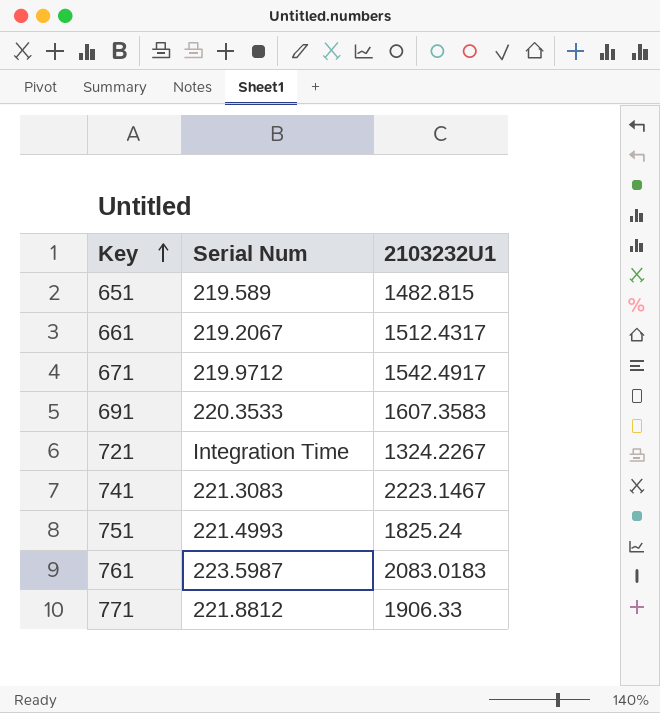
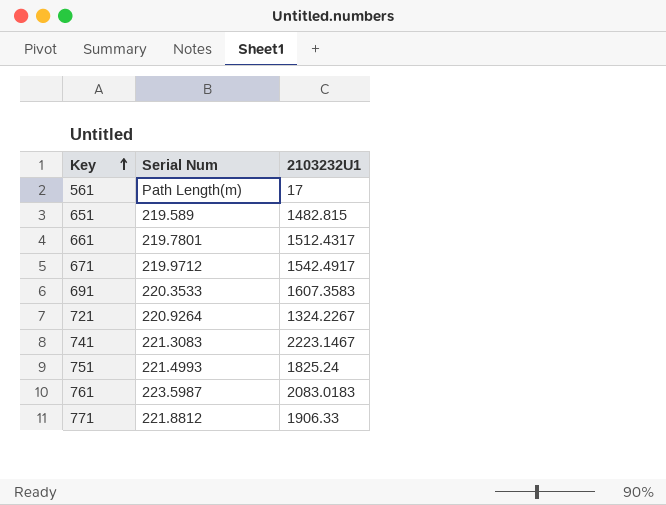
row 561: none -> Path Length(m) | 17
661 | Serial Num: 219.2067 -> 219.7801
721 | Serial Num: Integration Time -> 220.9264

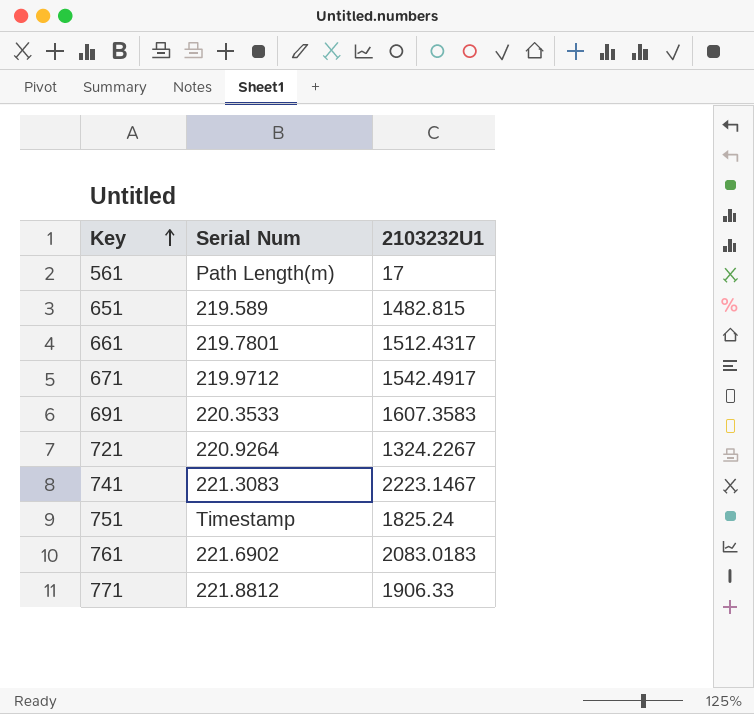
751 | Serial Num: 221.4993 -> Timestamp
761 | Serial Num: 223.5987 -> 221.6902

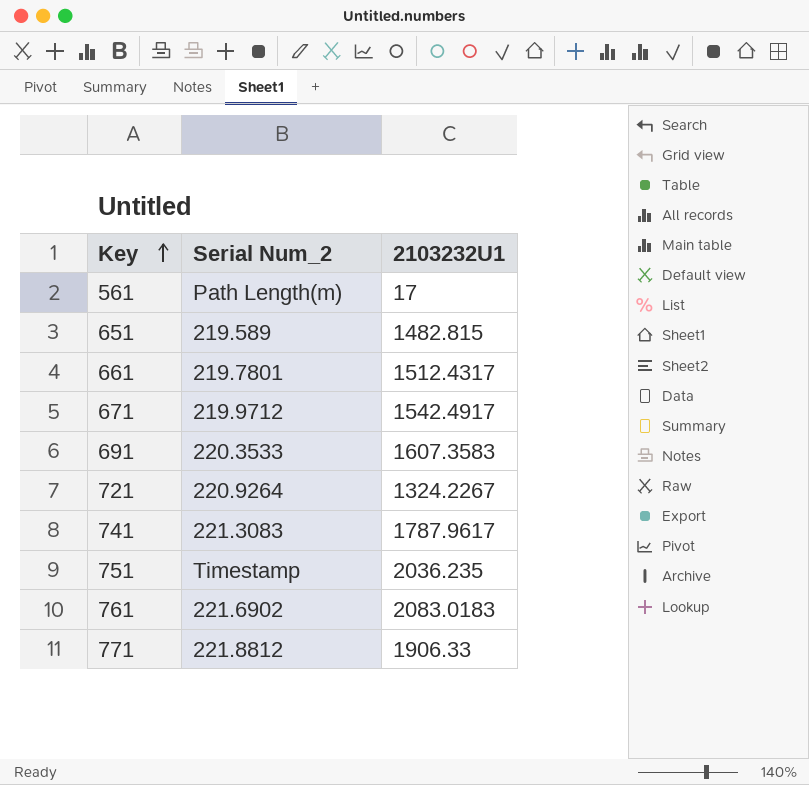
column name: Serial Num -> Serial Num_2
741 | 2103232U1: 2223.1467 -> 1787.9617
751 | 2103232U1: 1825.24 -> 2036.235

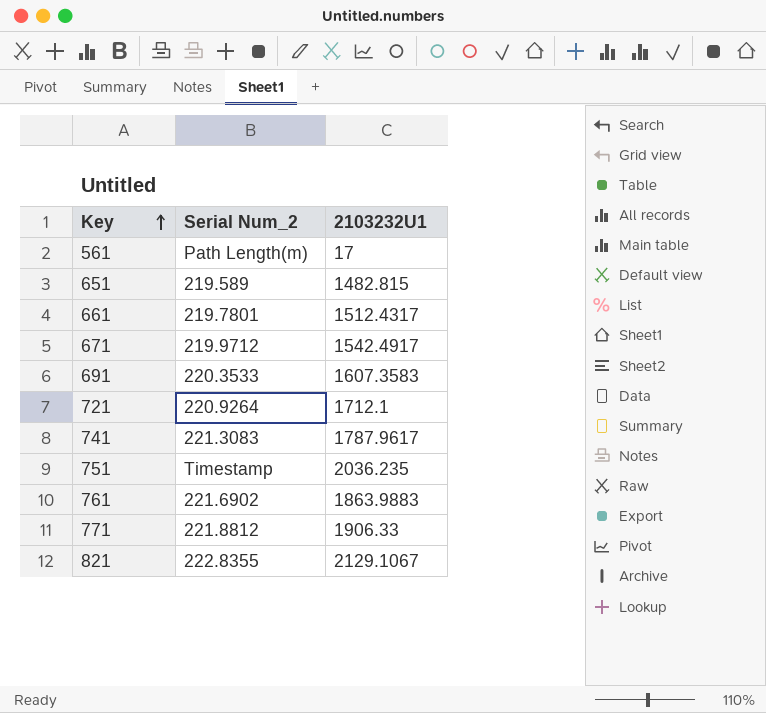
721 | 2103232U1: 1324.2267 -> 1712.1
761 | 2103232U1: 2083.0183 -> 1863.9883
row 821: none -> 222.8355 | 2129.1067

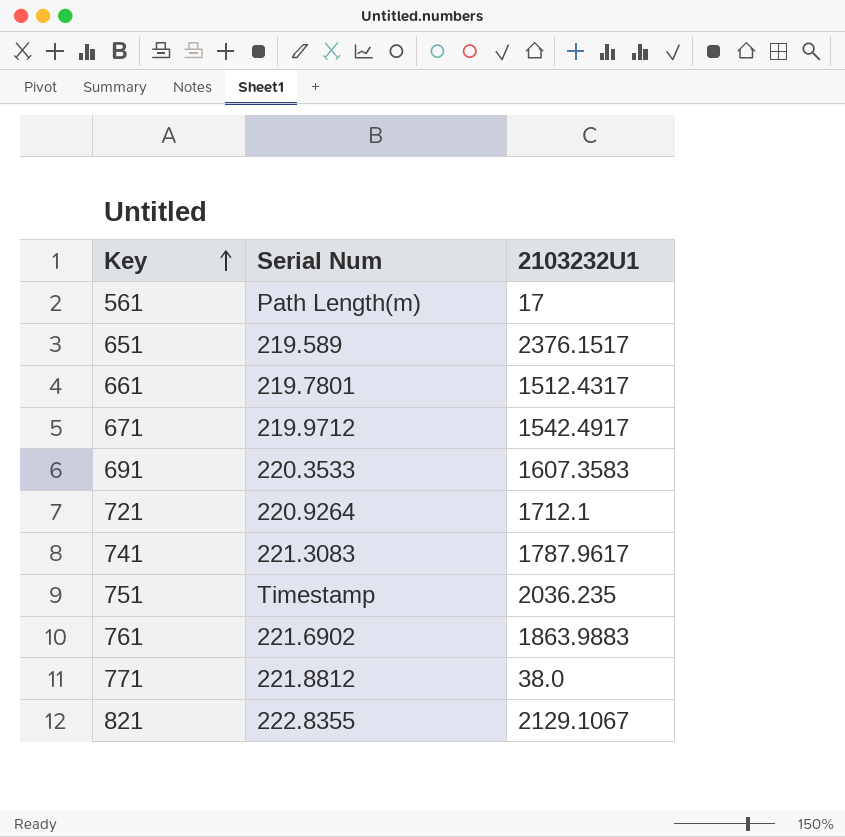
column name: Serial Num_2 -> Serial Num
651 | 2103232U1: 1482.815 -> 2376.1517
771 | 2103232U1: 1906.33 -> 38.0

